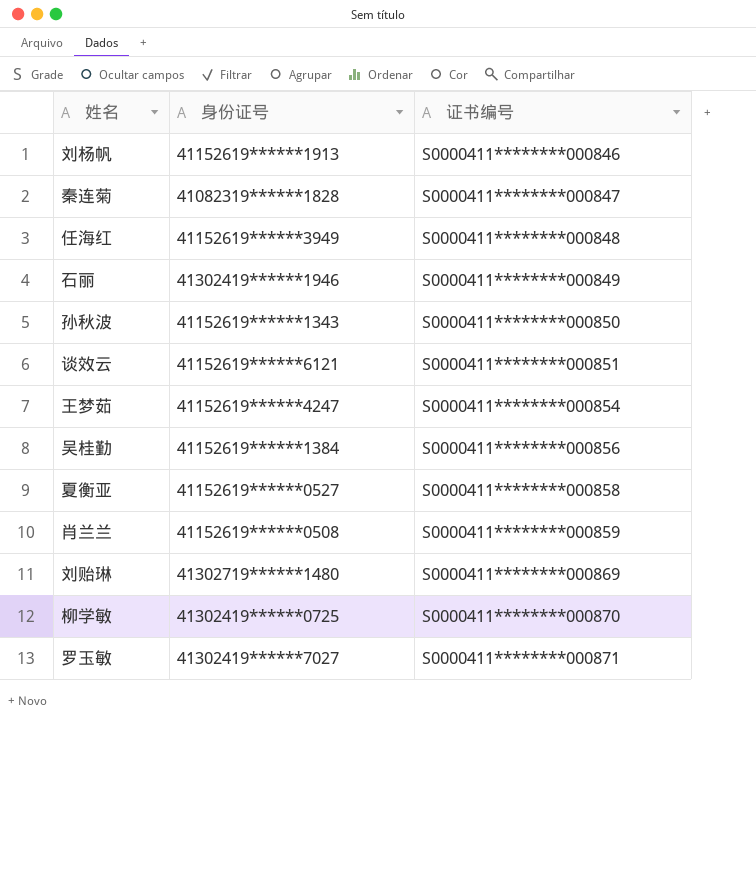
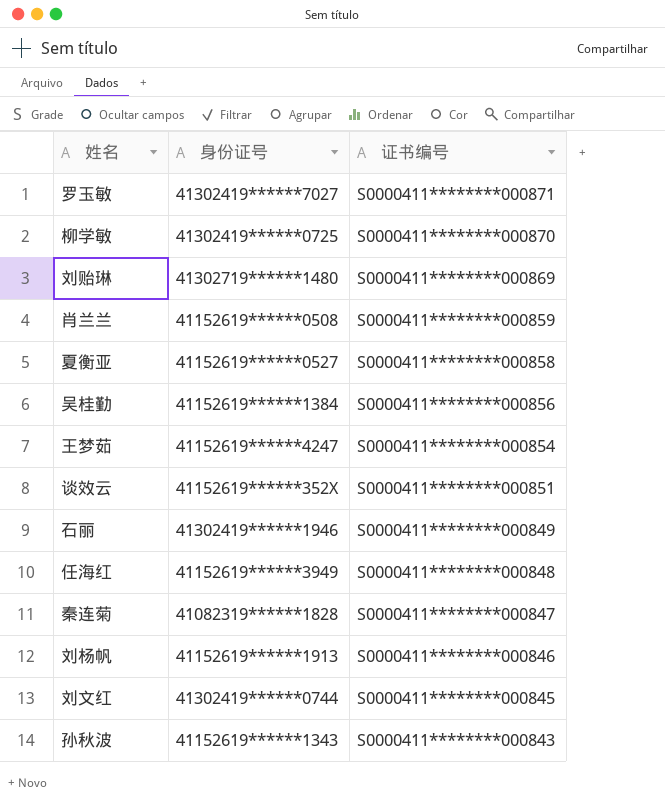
row order: 证书编号 ascending -> 证书编号 descending
谈效云 | 身份证号: 41152619******6121 -> 41152619******352X
row 刘文红: none -> 41302419******0744 | S0000411********000845
孙秋波 | 证书编号: S0000411********000850 -> S0000411********000843

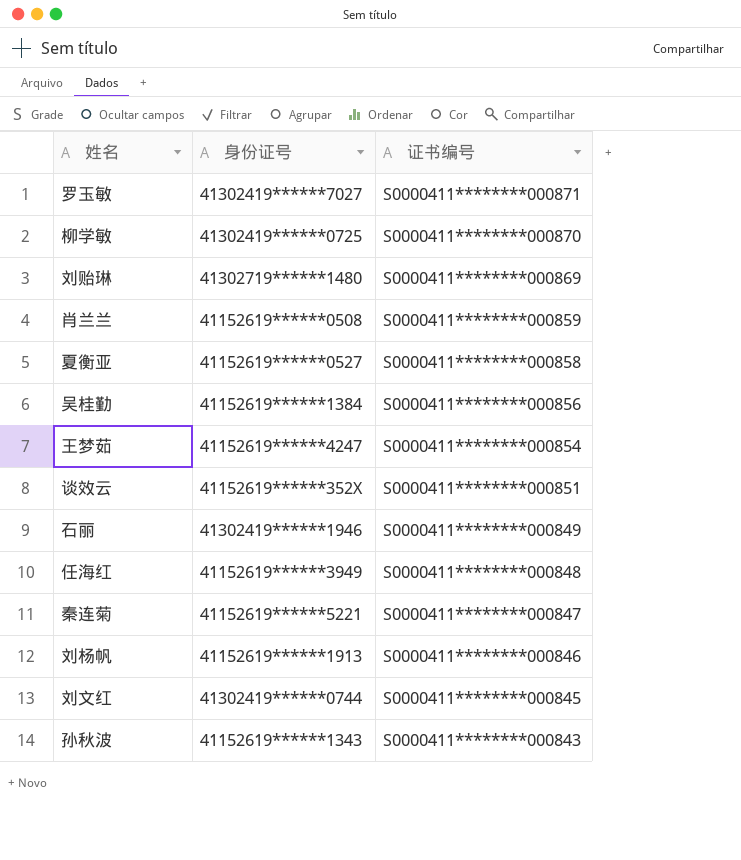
秦连菊 | 身份证号: 41082319******1828 -> 41152619******5221

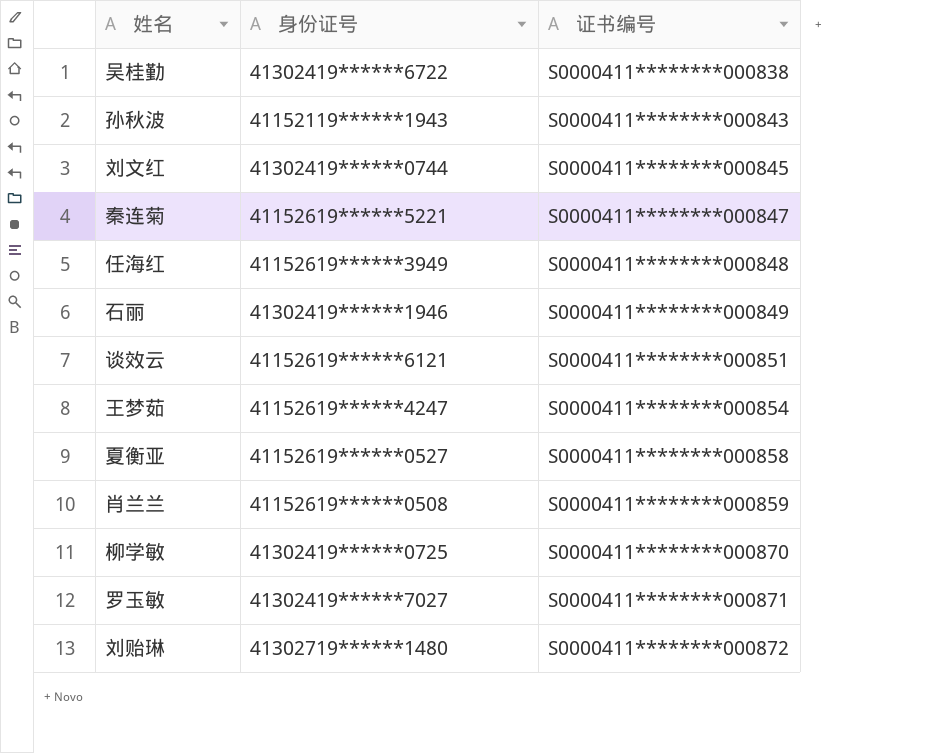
row order: 证书编号 descending -> 证书编号 ascending
row 刘杨帆: 41152619******1913 | S0000411********000846 -> none
吴桂勤 | 身份证号: 41152619******1384 -> 41302419******6722
吴桂勤 | 证书编号: S0000411********000856 -> S0000411********000838
孙秋波 | 身份证号: 41152619******1343 -> 41152119******1943
谈效云 | 身份证号: 41152619******352X -> 41152619******6121
刘贻琳 | 证书编号: S0000411********000869 -> S0000411********000872

